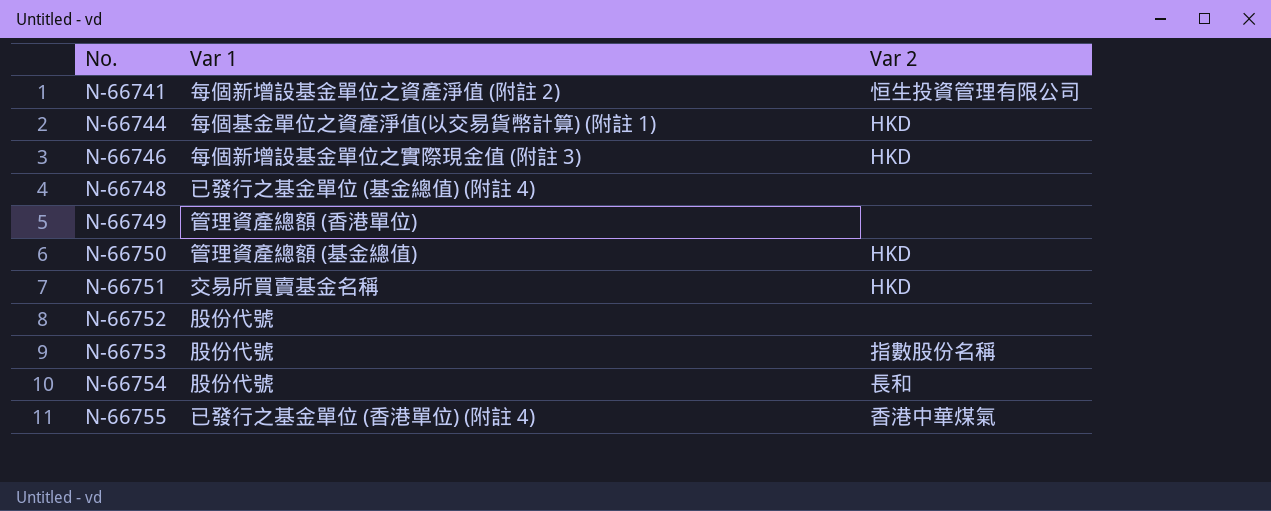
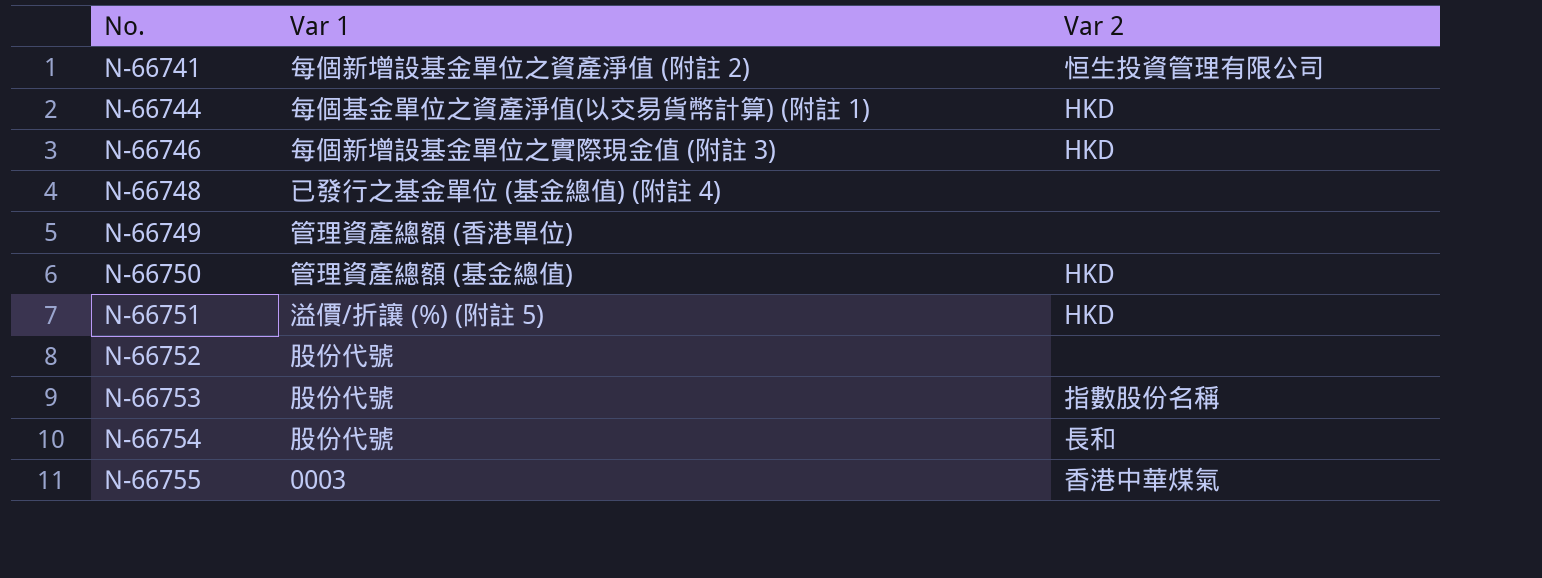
N-66751 | Var 1: 交易所買賣基金名稱 -> 溢價/折讓 (%) (附註 5)
N-66755 | Var 1: 已發行之基金單位 (香港單位) (附註 4) -> 0003

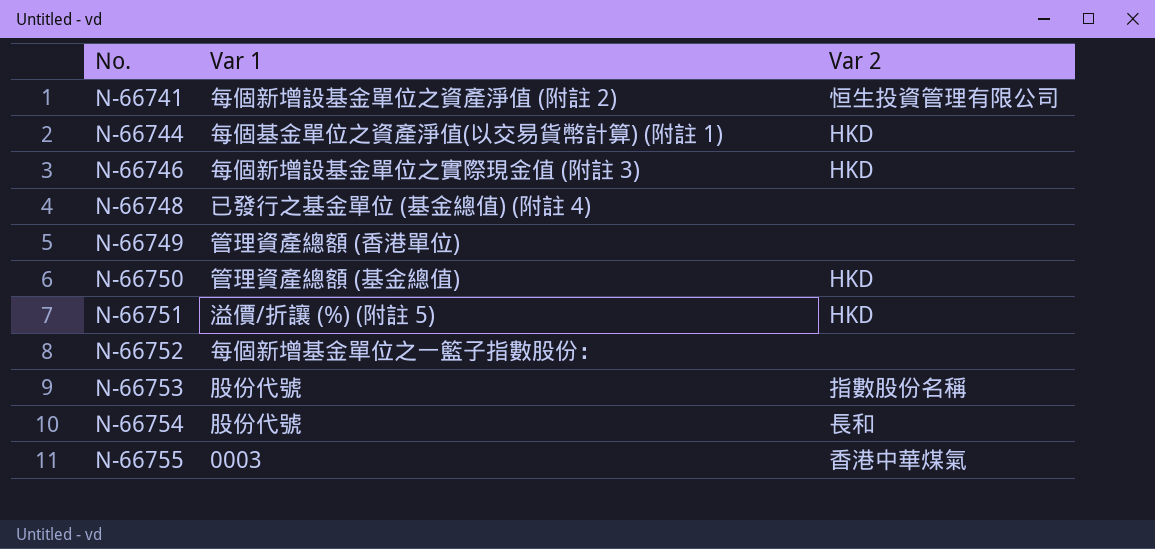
N-66752 | Var 1: 股份代號 -> 每個新增基金單位之一籃子指數股份：

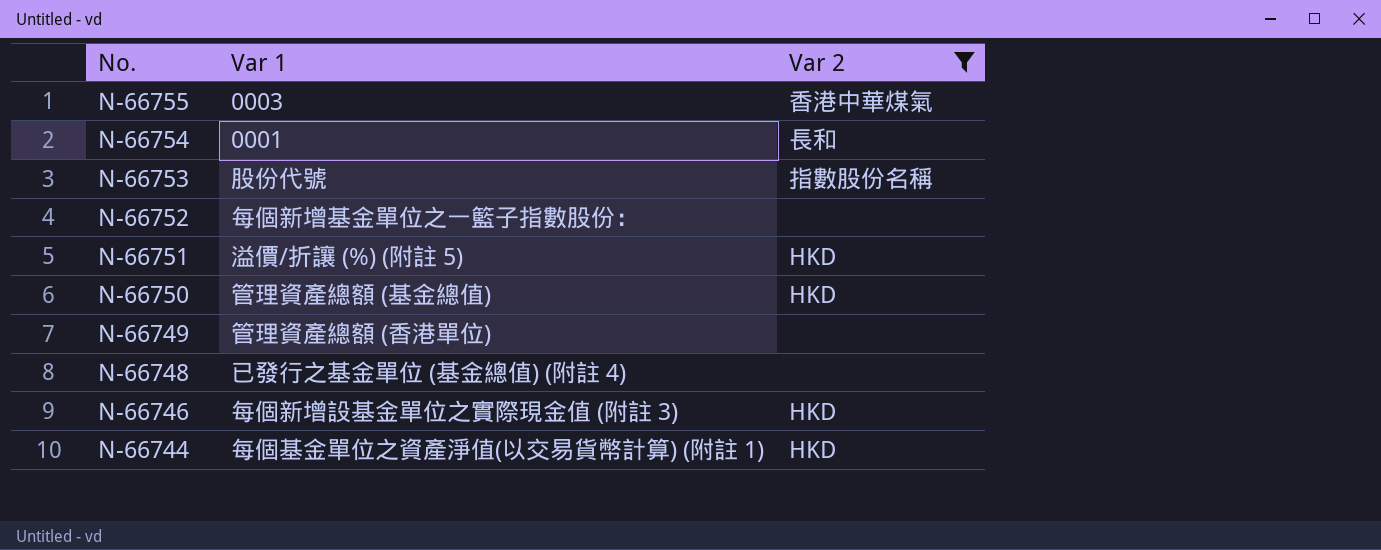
filter: none -> Var 2 != 恒生投資管理有限公司
row order: No. ascending -> No. descending
N-66754 | Var 1: 股份代號 -> 0001

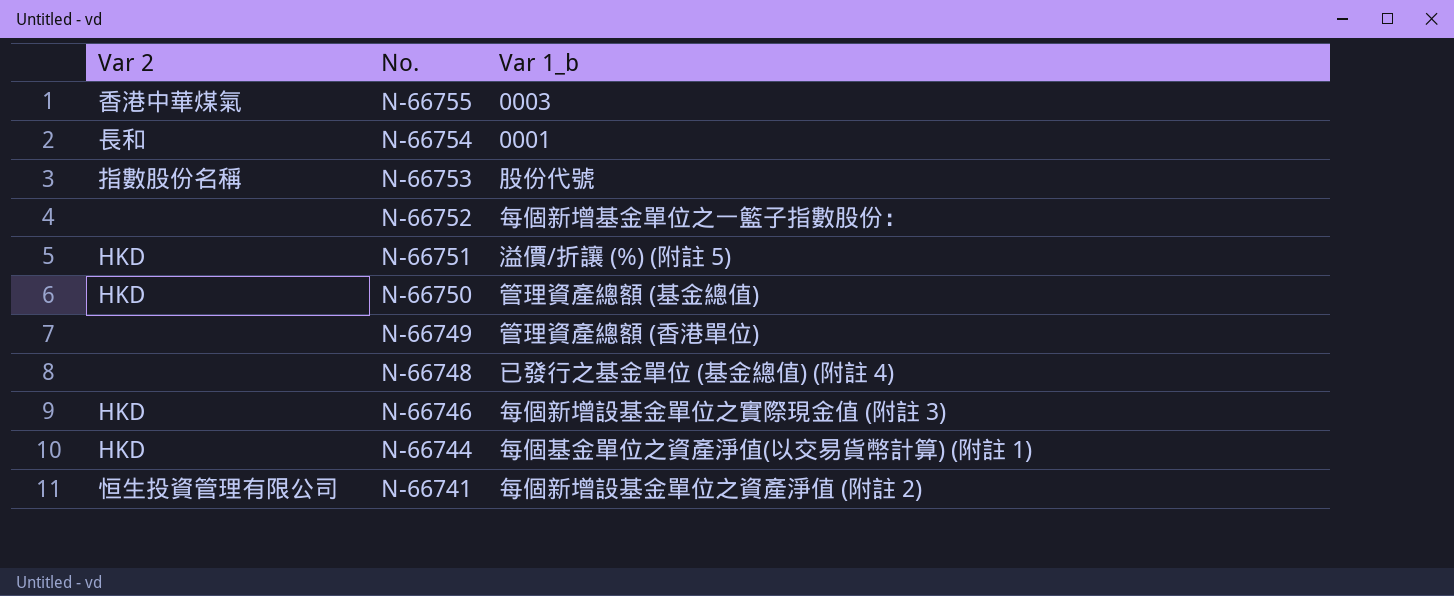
filter: Var 2 != 恒生投資管理有限公司 -> none
column Var 2 | position: 3 -> 1
column name: Var 1 -> Var 1_b

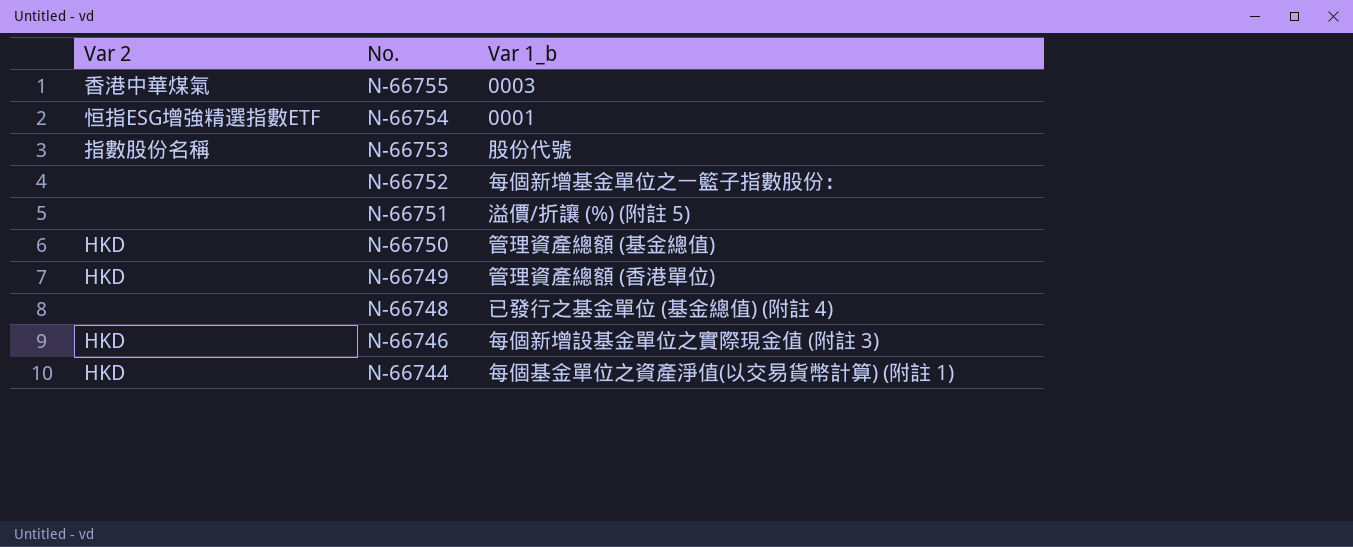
row N-66741: 恒生投資管理有限公司 | 每個新增設基金單位之資產淨值 (附註 2) -> none
N-66754 | Var 2: 長和 -> 恒指ESG增強精選指數ETF
N-66751 | Var 2: HKD -> none
N-66749 | Var 2: none -> HKD

